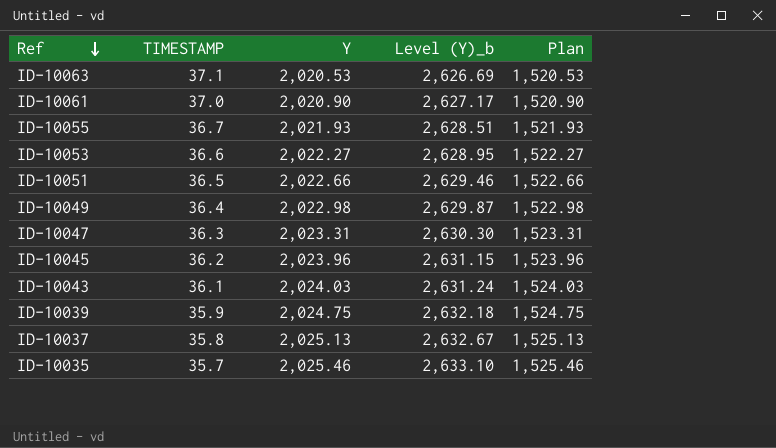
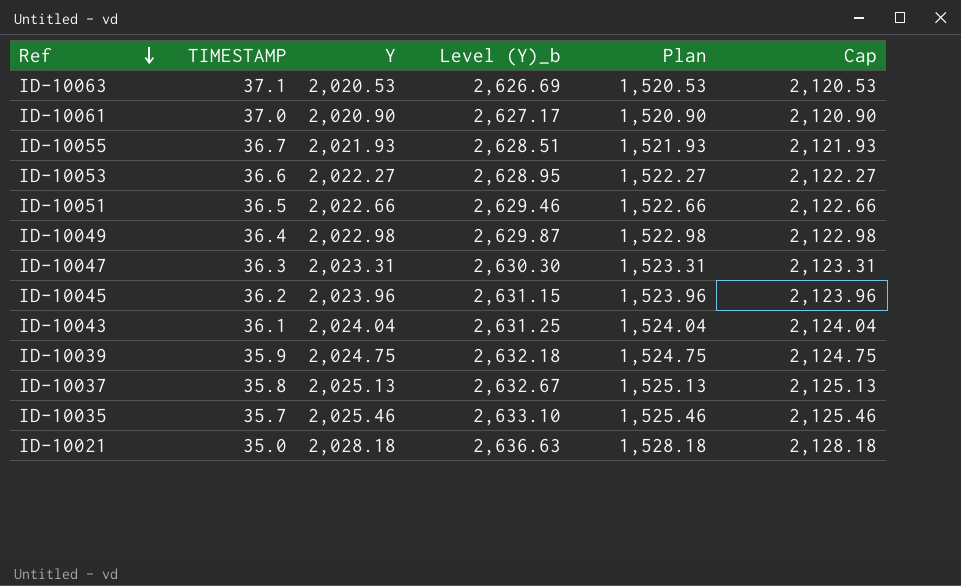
column Cap | formula: none -> [Y] + 100
ID-10043 | Y: 2,024.03 -> 2,024.04
ID-10043 | Level (Y)_b: 2,631.24 -> 2,631.25
ID-10043 | Plan: 1,524.03 -> 1,524.04
row ID-10021: none -> 35.0 | 2,028.18 | 2,636.63 | 1,528.18 | 2,128.18

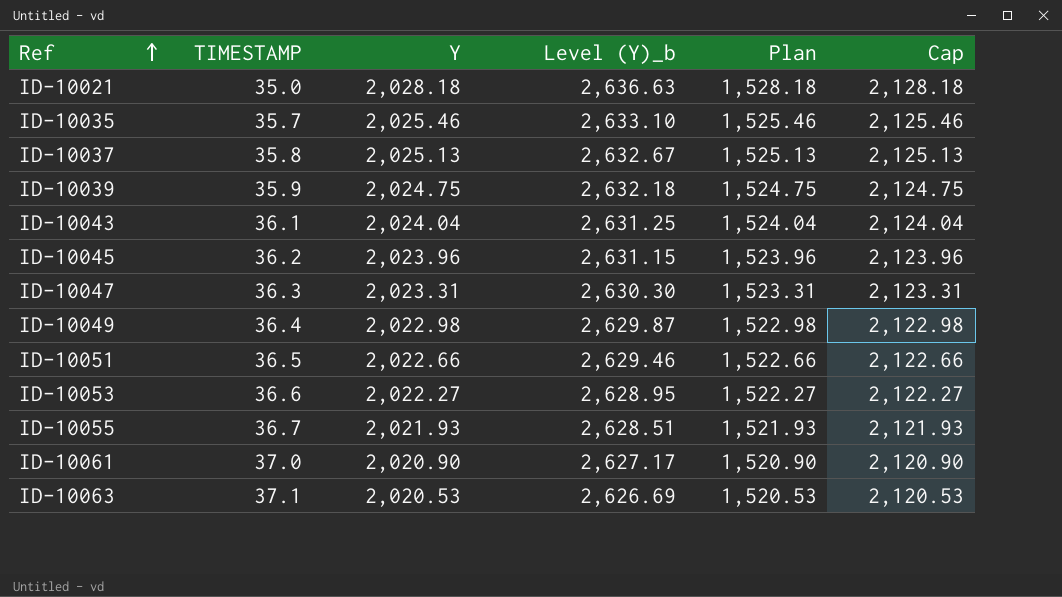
row order: Ref descending -> Ref ascending

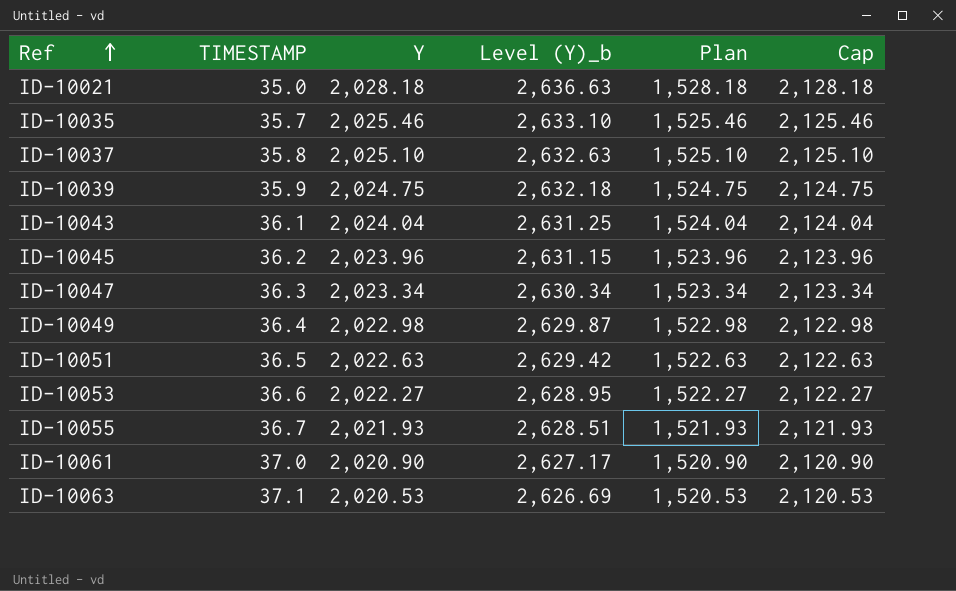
ID-10037 | Y: 2,025.13 -> 2,025.10
ID-10037 | Level (Y)_b: 2,632.67 -> 2,632.63
ID-10037 | Plan: 1,525.13 -> 1,525.10
ID-10037 | Cap: 2,125.13 -> 2,125.10
ID-10047 | Y: 2,023.31 -> 2,023.34
ID-10047 | Level (Y)_b: 2,630.30 -> 2,630.34
ID-10047 | Plan: 1,523.31 -> 1,523.34
ID-10047 | Cap: 2,123.31 -> 2,123.34
ID-10051 | Y: 2,022.66 -> 2,022.63
ID-10051 | Level (Y)_b: 2,629.46 -> 2,629.42
ID-10051 | Plan: 1,522.66 -> 1,522.63
ID-10051 | Cap: 2,122.66 -> 2,122.63

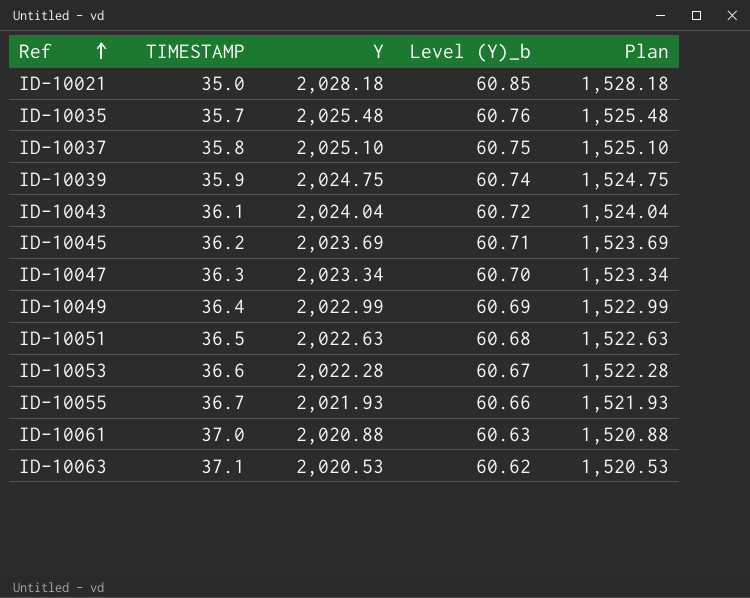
column Cap | formula: [Y] + 100 -> none
column Level (Y)_b | formula: [Y] * 1.3 -> [Y] * 0.03
ID-10035 | Y: 2,025.46 -> 2,025.48
ID-10035 | Plan: 1,525.46 -> 1,525.48
ID-10045 | Y: 2,023.96 -> 2,023.69
ID-10045 | Plan: 1,523.96 -> 1,523.69
ID-10049 | Y: 2,022.98 -> 2,022.99
ID-10049 | Plan: 1,522.98 -> 1,522.99
ID-10053 | Y: 2,022.27 -> 2,022.28
ID-10053 | Plan: 1,522.27 -> 1,522.28
ID-10061 | Y: 2,020.90 -> 2,020.88
ID-10061 | Plan: 1,520.90 -> 1,520.88

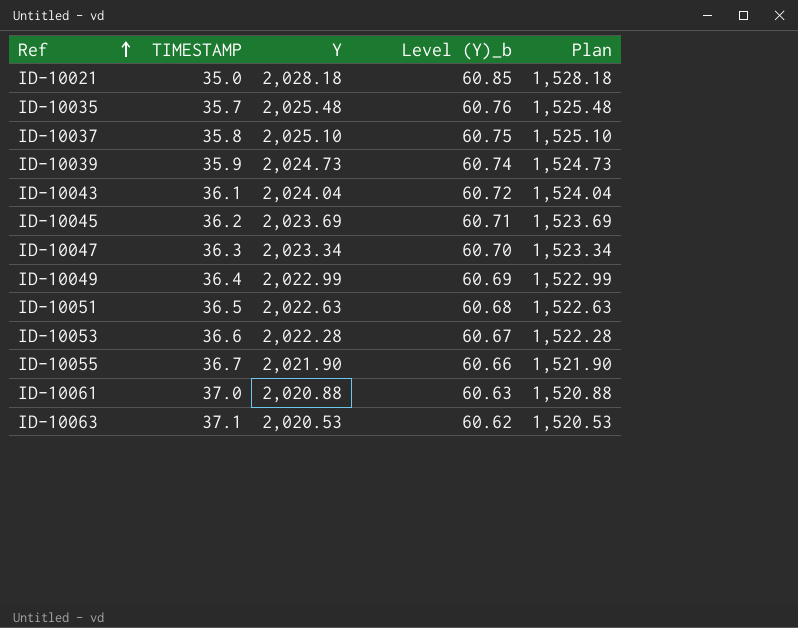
ID-10039 | Y: 2,024.75 -> 2,024.73
ID-10039 | Plan: 1,524.75 -> 1,524.73
ID-10055 | Y: 2,021.93 -> 2,021.90
ID-10055 | Plan: 1,521.93 -> 1,521.90

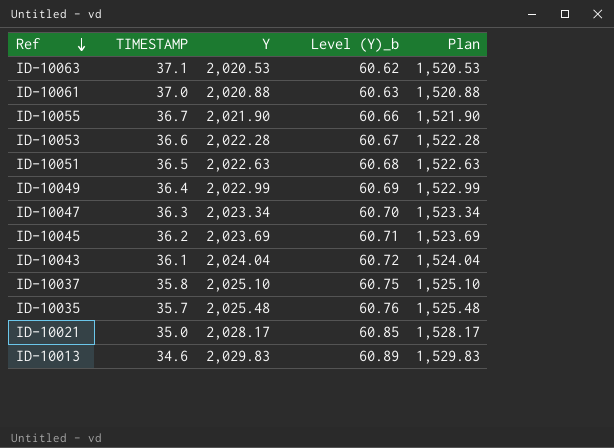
row order: Ref ascending -> Ref descending
row ID-10039: 35.9 | 2,024.73 | 60.74 | 1,524.73 -> none
ID-10021 | Y: 2,028.18 -> 2,028.17
ID-10021 | Plan: 1,528.18 -> 1,528.17
row ID-10013: none -> 34.6 | 2,029.83 | 60.89 | 1,529.83

